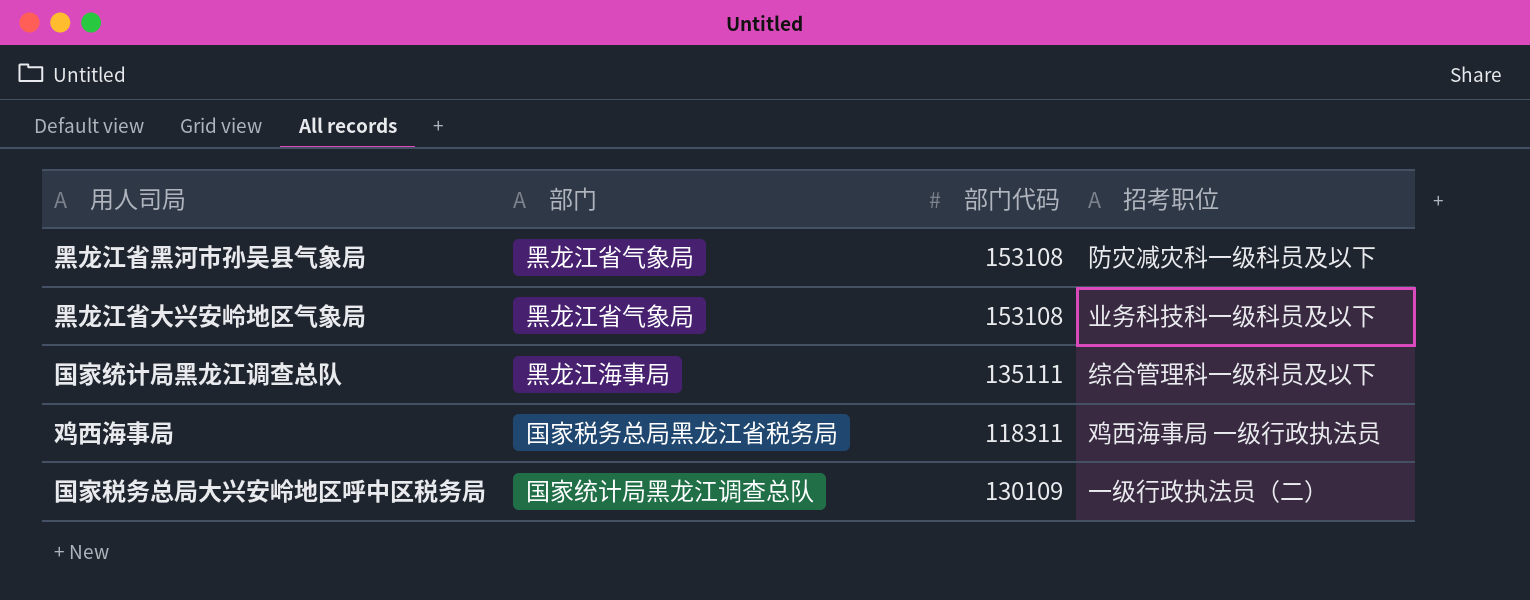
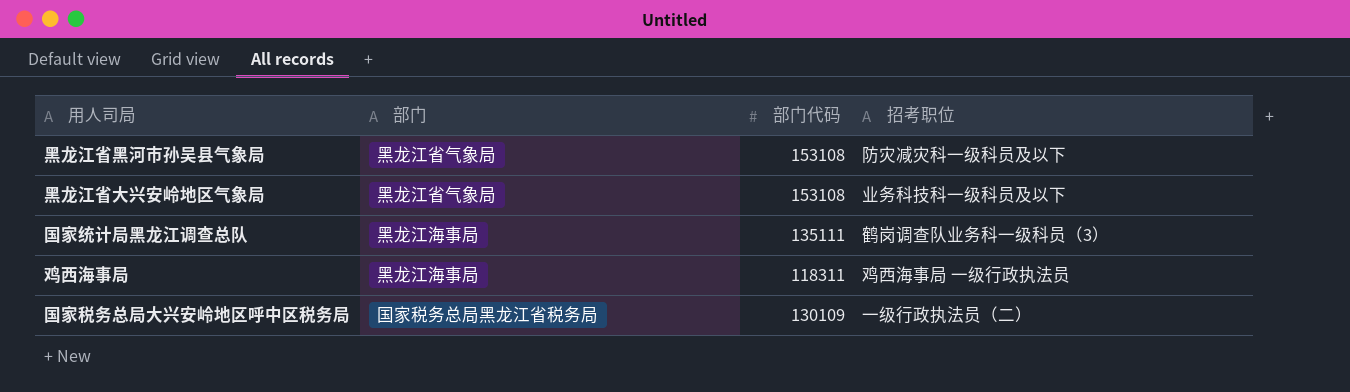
国家统计局黑龙江调查总队 | 招考职位: 综合管理科一级科员及以下 -> 鹤岗调查队业务科一级科员（3）
鸡西海事局 | 部门: 国家税务总局黑龙江省税务局 -> 黑龙江海事局
国家税务总局大兴安岭地区呼中区税务局 | 部门: 国家统计局黑龙江调查总队 -> 国家税务总局黑龙江省税务局

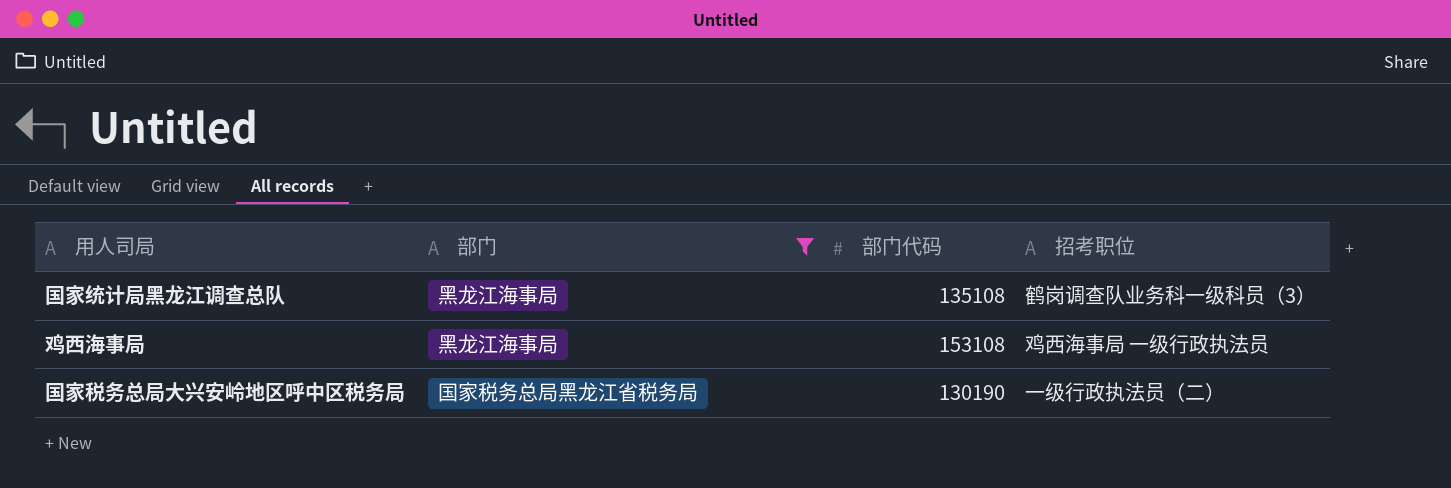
filter: none -> 部门 != 黑龙江省气象局
国家统计局黑龙江调查总队 | 部门代码: 135111 -> 135108
鸡西海事局 | 部门代码: 118311 -> 153108
国家税务总局大兴安岭地区呼中区税务局 | 部门代码: 130109 -> 130190

